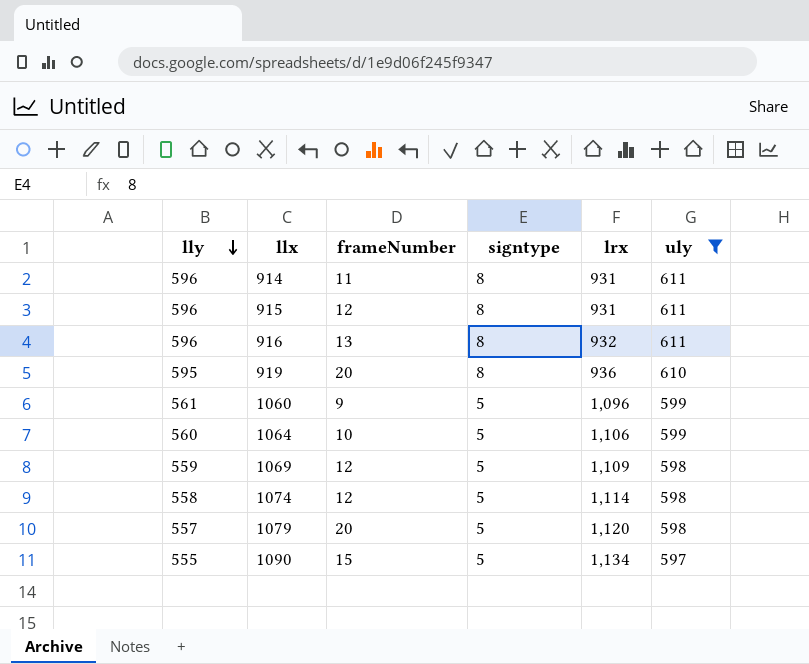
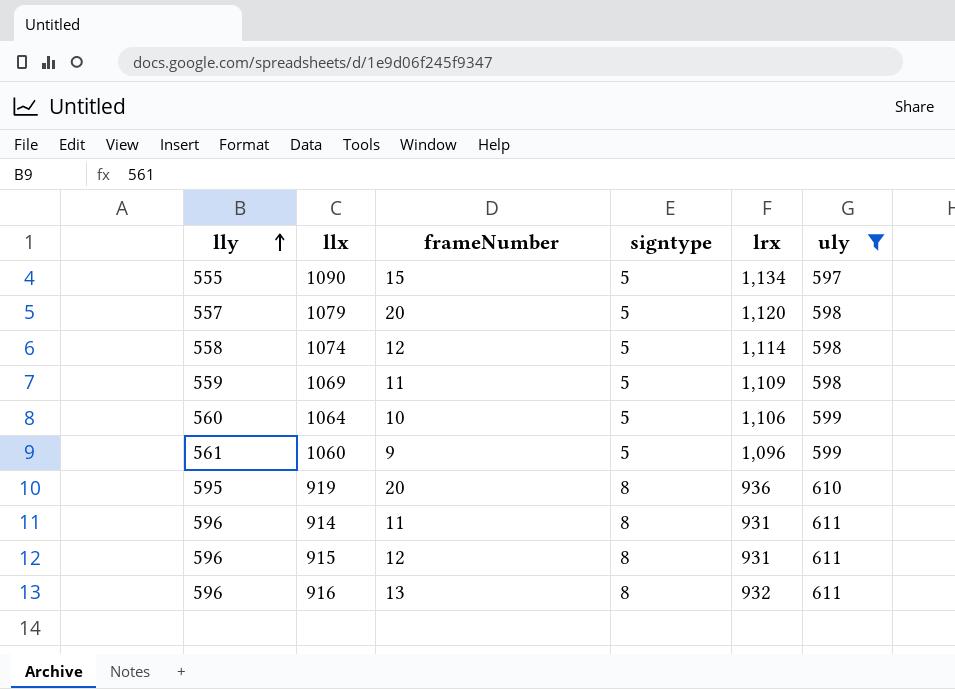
row order: lly descending -> lly ascending
1069 | frameNumber: 12 -> 11

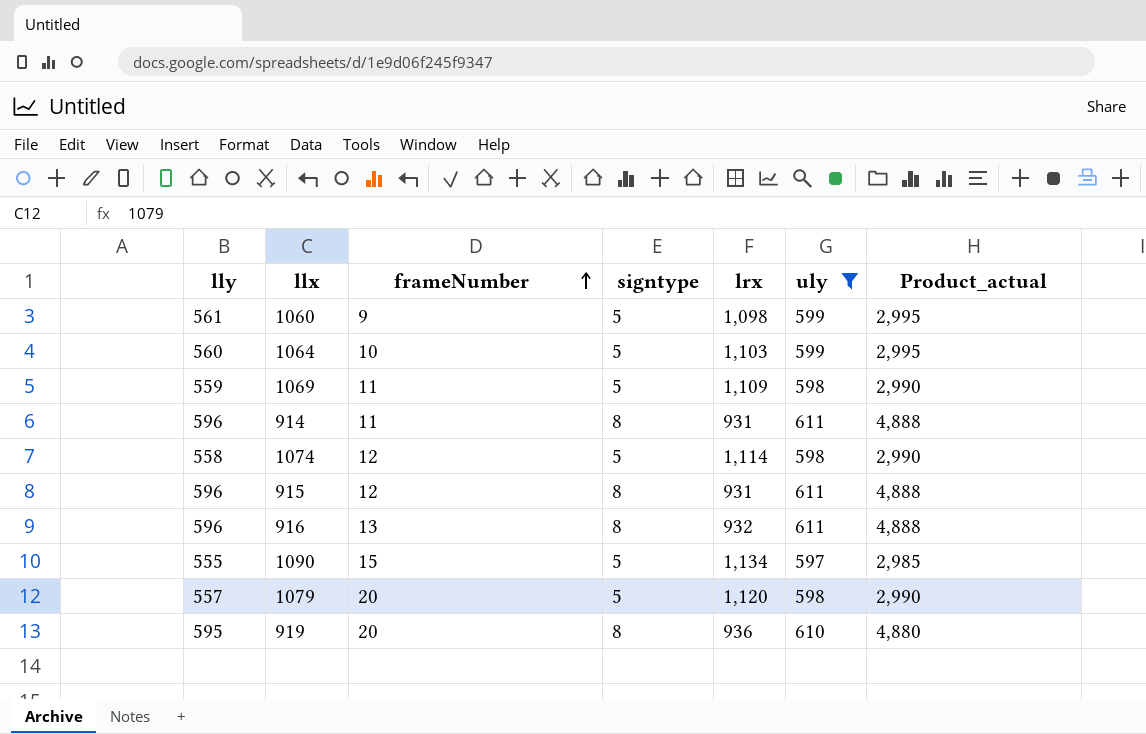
row order: lly ascending -> frameNumber ascending
column Product_actual | formula: none -> [signtype] * [uly]
1060 | lrx: 1,096 -> 1,098
1064 | lrx: 1,106 -> 1,103

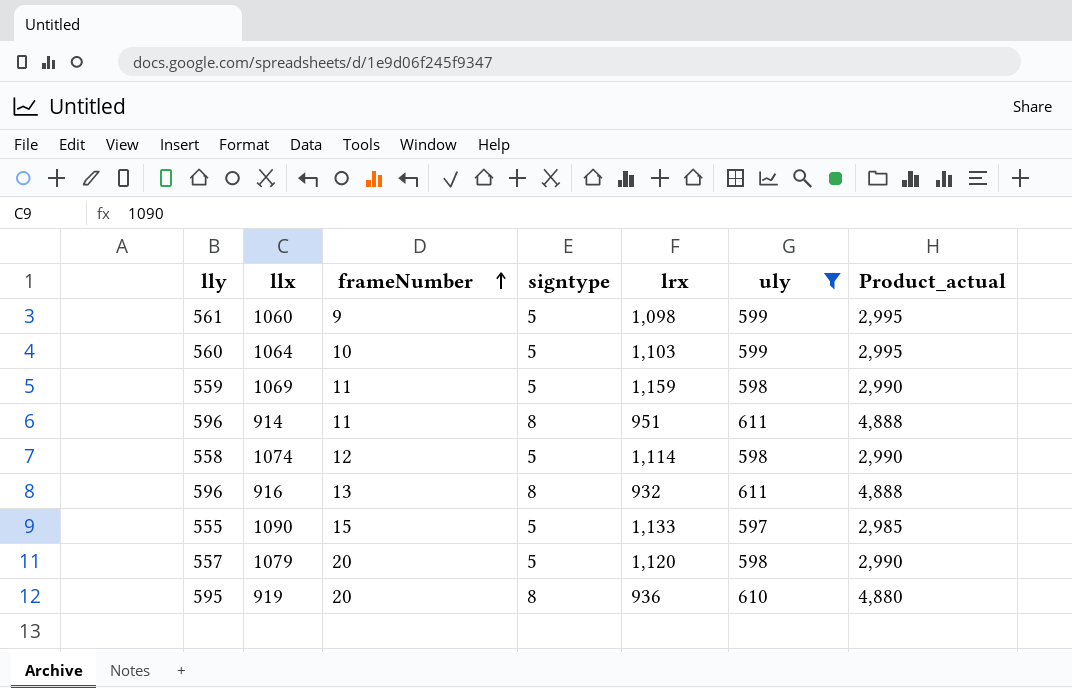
row 915: 596 | 12 | 8 | 931 | 611 | 4,888 -> none
1069 | lrx: 1,109 -> 1,159
914 | lrx: 931 -> 951
1090 | lrx: 1,134 -> 1,133

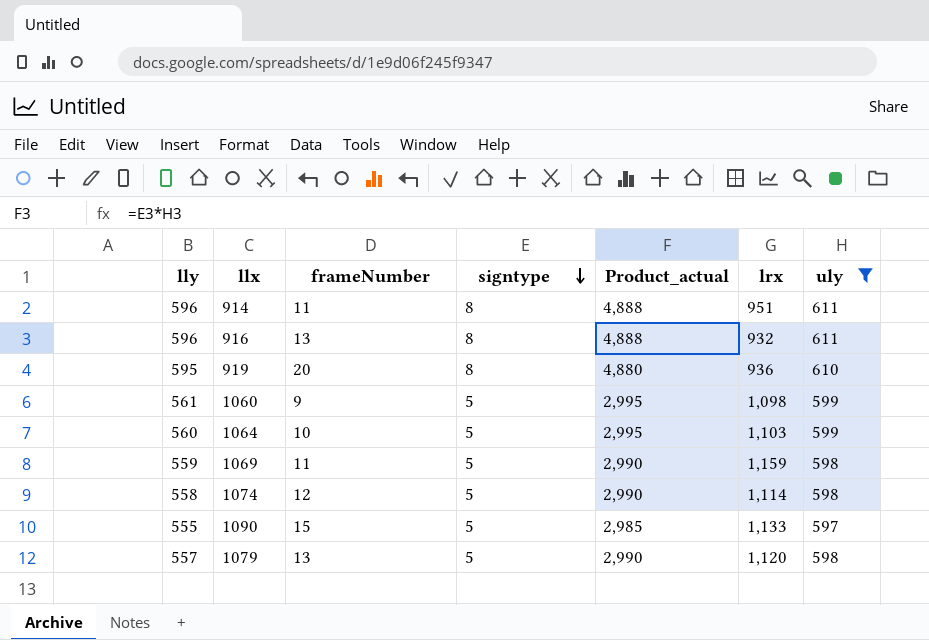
row order: frameNumber ascending -> signtype descending
column Product_actual | position: 7 -> 5
1079 | frameNumber: 20 -> 13

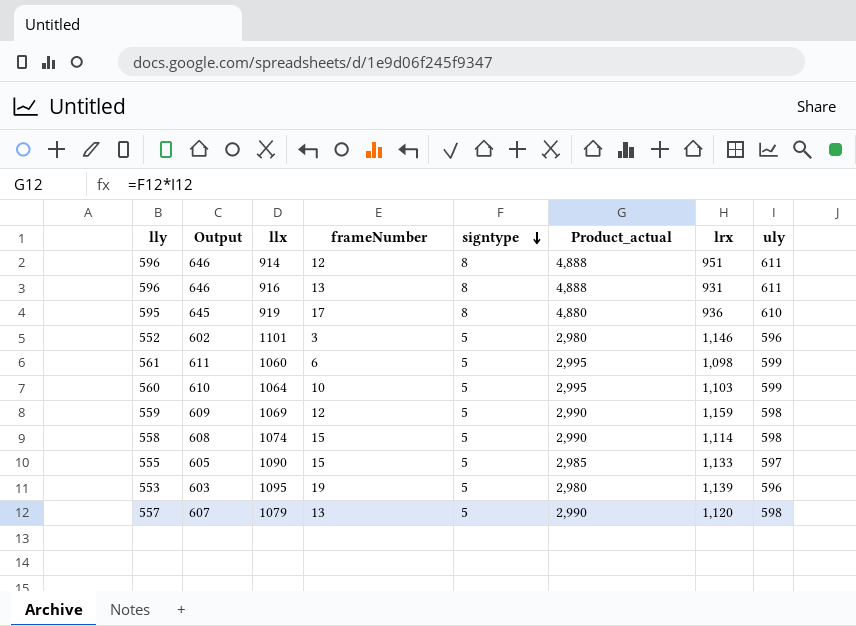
filter: uly != 596 -> none
column Output | formula: none -> [lly] + 50
914 | frameNumber: 11 -> 12
916 | lrx: 932 -> 931
919 | frameNumber: 20 -> 17
1060 | frameNumber: 9 -> 6
1069 | frameNumber: 11 -> 12
1074 | frameNumber: 12 -> 15

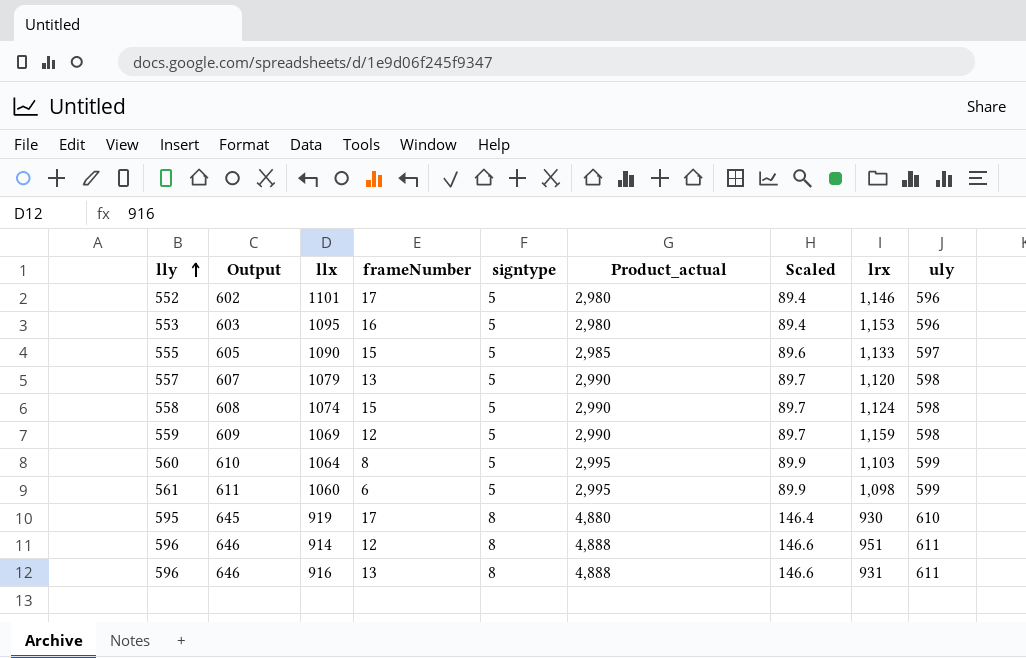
row order: signtype descending -> lly ascending
column Scaled | formula: none -> [Product_actual] * 0.03
1101 | frameNumber: 3 -> 17
1095 | frameNumber: 19 -> 16
1095 | lrx: 1,139 -> 1,153
1074 | lrx: 1,114 -> 1,124
1064 | frameNumber: 10 -> 8
919 | lrx: 936 -> 930

